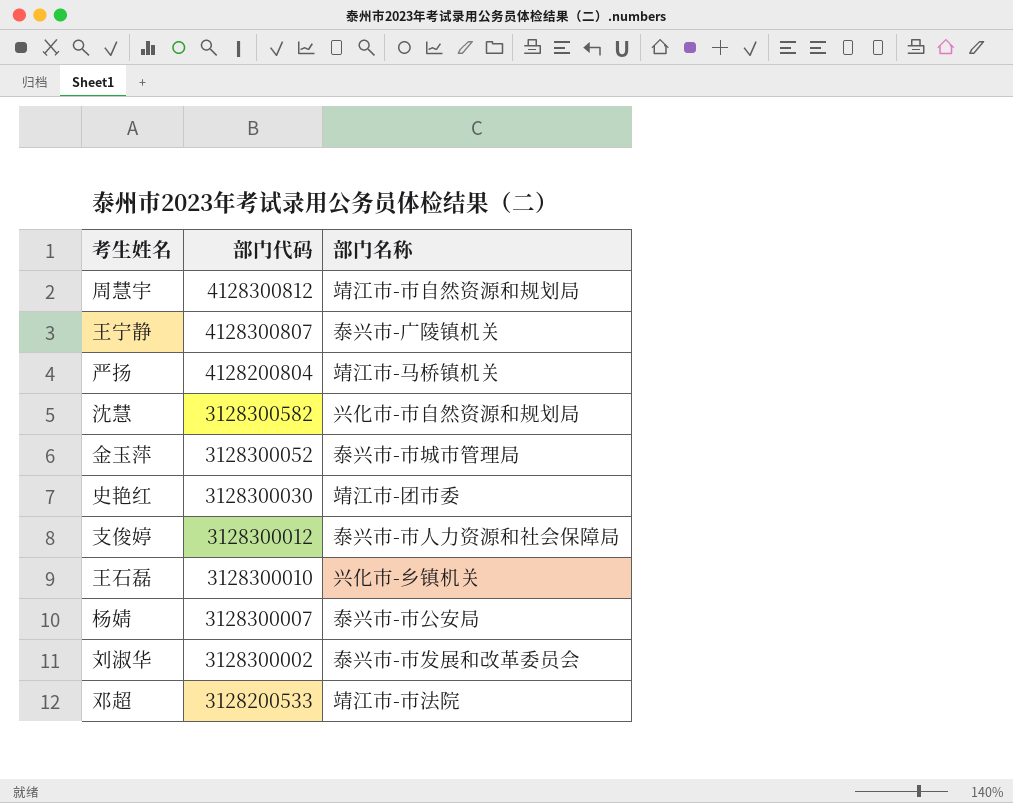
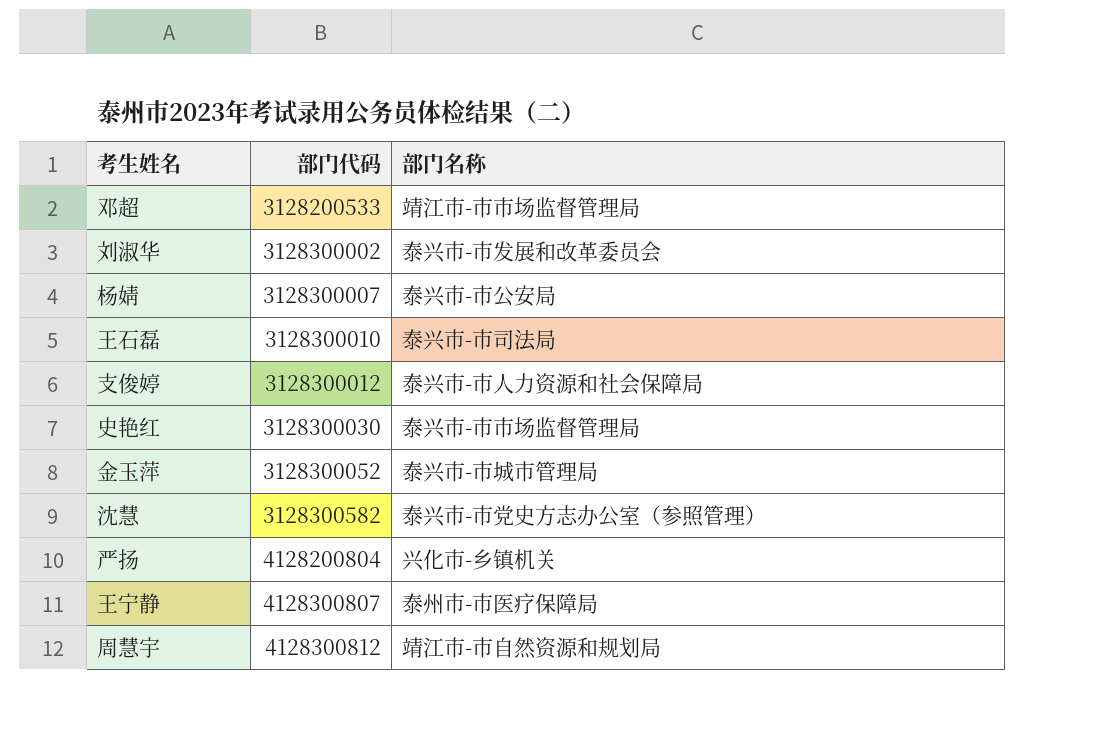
row order: 部门代码 descending -> 部门代码 ascending
邓超 | 部门名称: 靖江市-市法院 -> 靖江市-市市场监督管理局
王石磊 | 部门名称: 兴化市-乡镇机关 -> 泰兴市-市司法局
史艳红 | 部门名称: 靖江市-团市委 -> 泰兴市-市市场监督管理局
沈慧 | 部门名称: 兴化市-市自然资源和规划局 -> 泰兴市-市党史方志办公室（参照管理）
严扬 | 部门名称: 靖江市-马桥镇机关 -> 兴化市-乡镇机关
王宁静 | 部门名称: 泰兴市-广陵镇机关 -> 泰州市-市医疗保障局

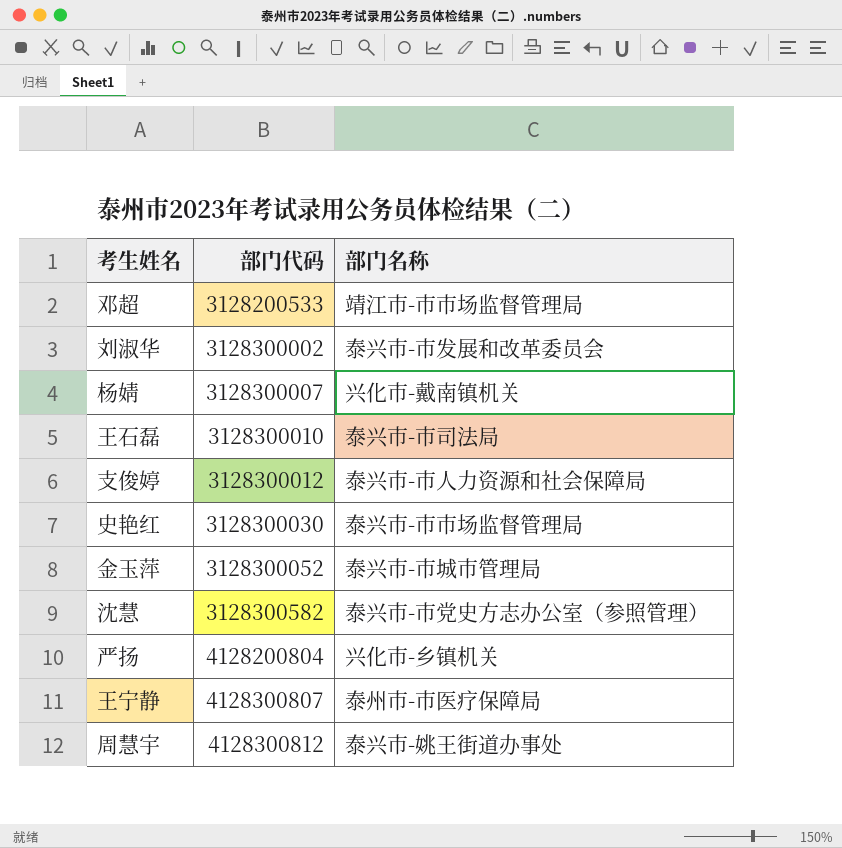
杨婧 | 部门名称: 泰兴市-市公安局 -> 兴化市-戴南镇机关
周慧宇 | 部门名称: 靖江市-市自然资源和规划局 -> 泰兴市-姚王街道办事处

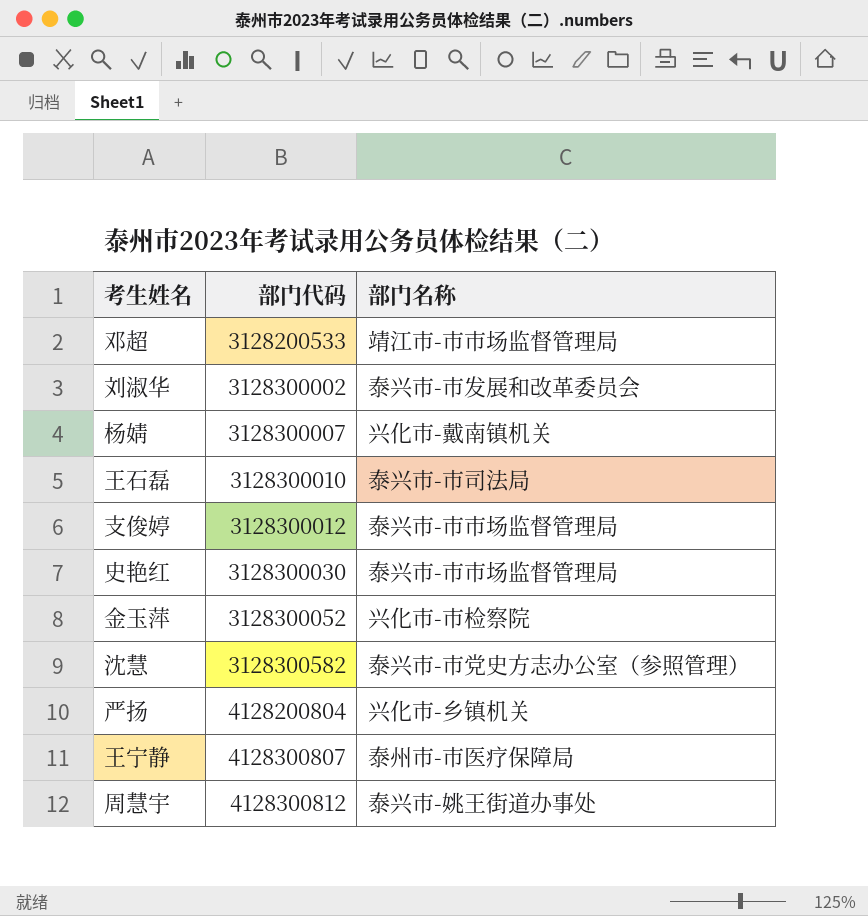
支俊婷 | 部门名称: 泰兴市-市人力资源和社会保障局 -> 泰兴市-市市场监督管理局
金玉萍 | 部门名称: 泰兴市-市城市管理局 -> 兴化市-市检察院

